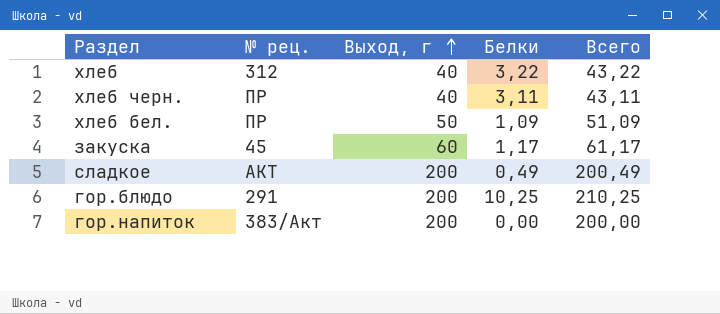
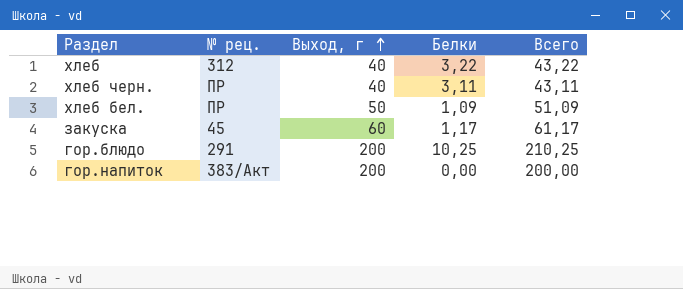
row сладкое: АКТ | 200 | 0,49 | 200,49 -> none

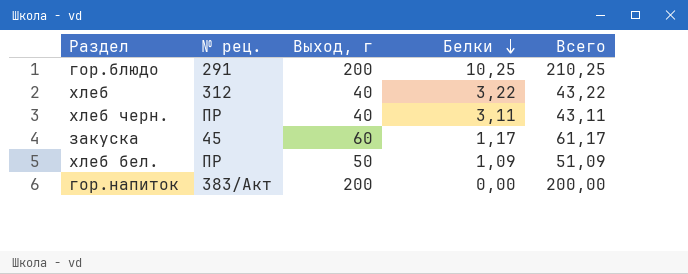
row order: Выход, г ascending -> Белки descending

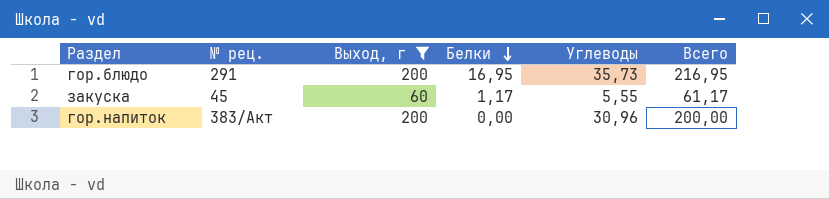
filter: none -> Выход, г >= 60
column Углеводы | position: none -> 5
гор.блюдо | Белки: 10,25 -> 16,95
гор.блюдо | Всего: 210,25 -> 216,95

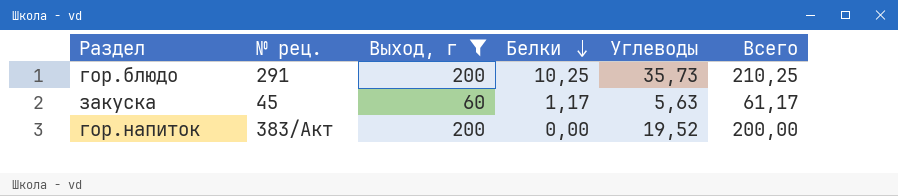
гор.блюдо | Белки: 16,95 -> 10,25
гор.блюдо | Всего: 216,95 -> 210,25
закуска | Углеводы: 5,55 -> 5,63
гор.напиток | Углеводы: 30,96 -> 19,52

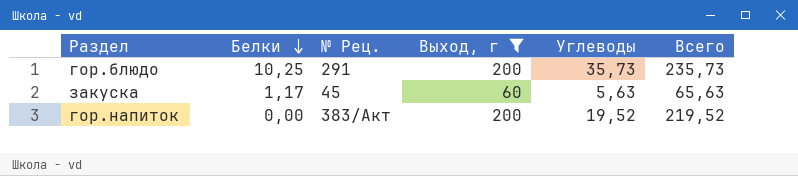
column Белки | position: 4 -> 2
column name: № рец. -> № Рец.
column Всего | formula: [Выход, г] + [Белки] -> [Выход, г] + [Углеводы]

